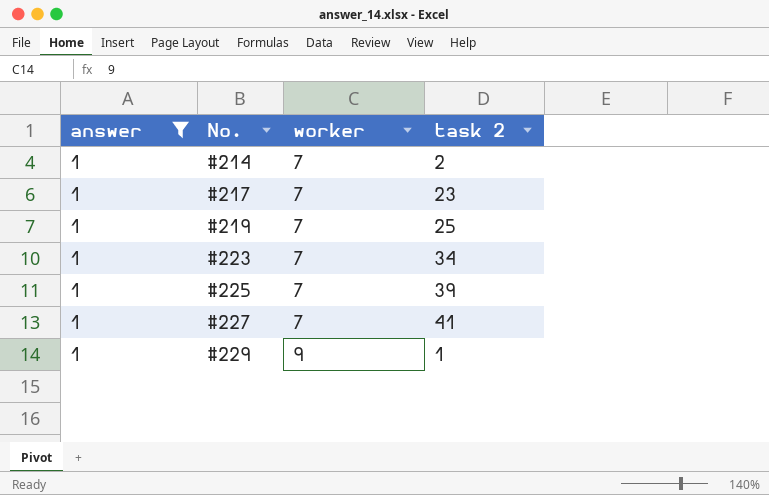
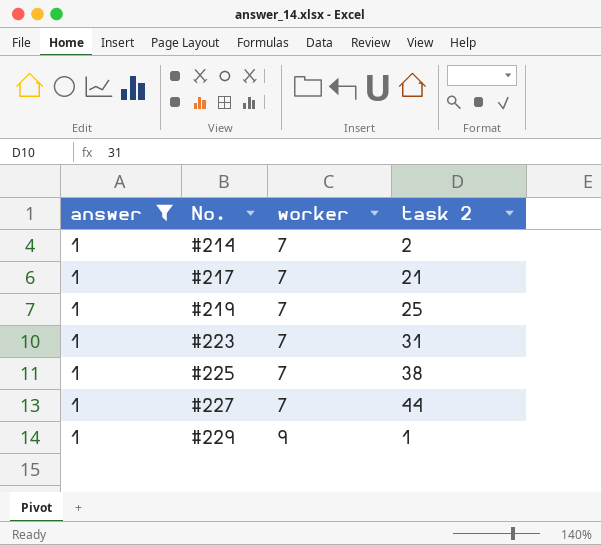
#217 | task 2: 23 -> 21
#223 | task 2: 34 -> 31
#225 | task 2: 39 -> 38
#227 | task 2: 41 -> 44

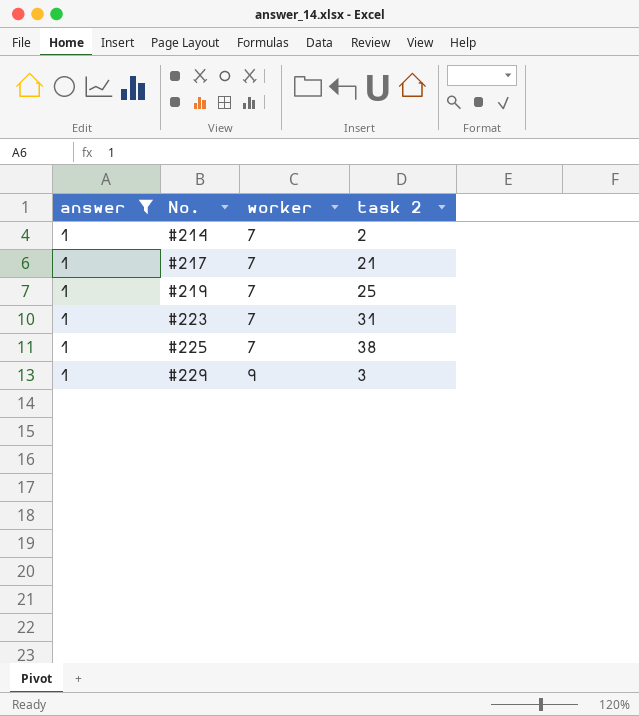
row #227: 1 | 7 | 44 -> none
#229 | task 2: 1 -> 3

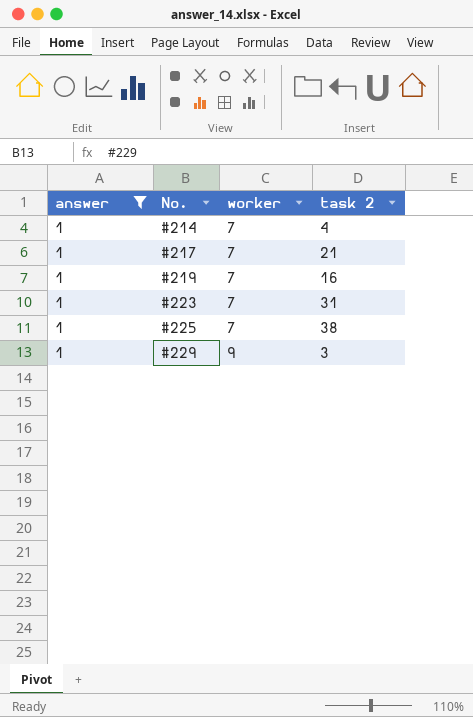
#214 | task 2: 2 -> 4
#219 | task 2: 25 -> 16

